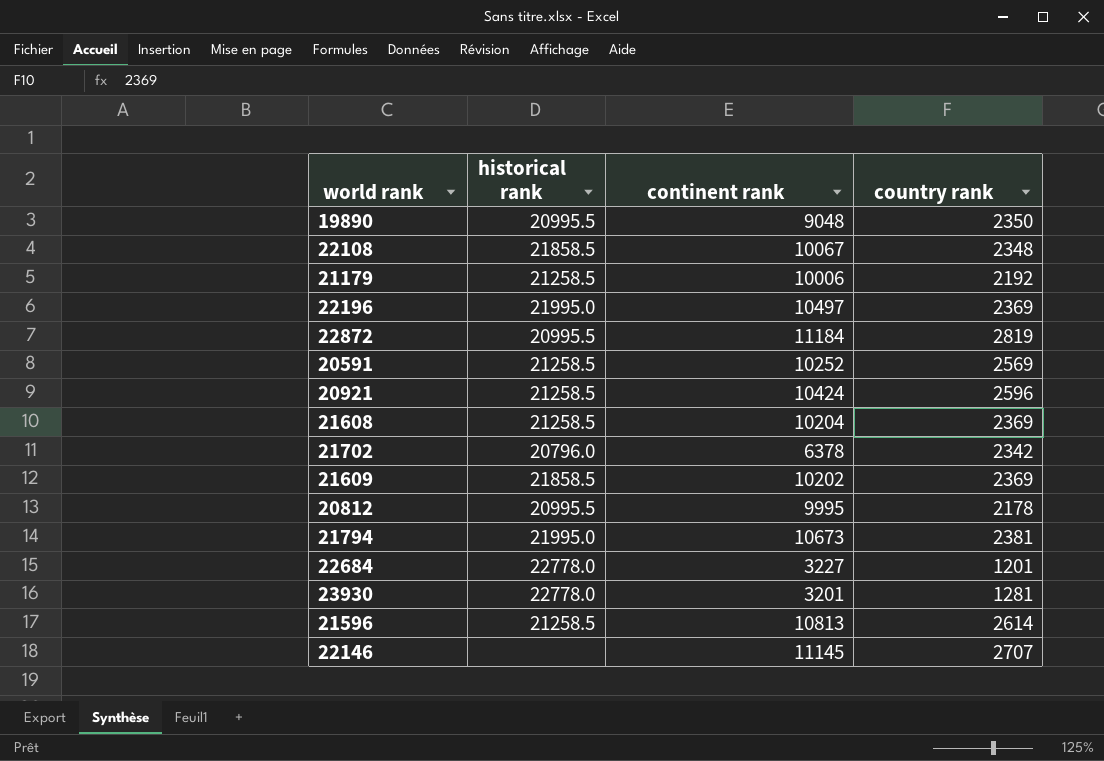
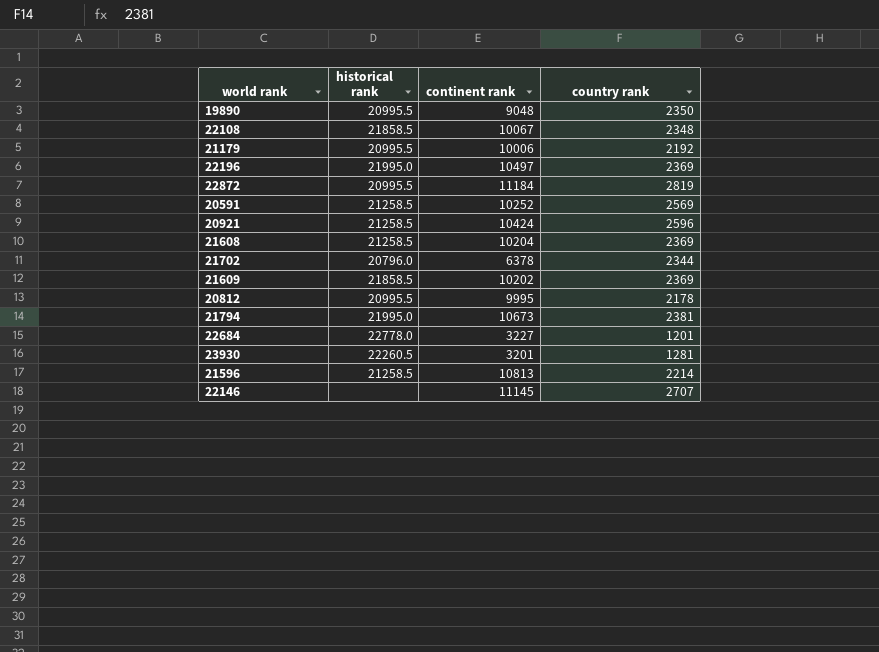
21179 | historical rank: 21258.5 -> 20995.5
21702 | country rank: 2342 -> 2344
23930 | historical rank: 22778.0 -> 22260.5
21596 | country rank: 2614 -> 2214

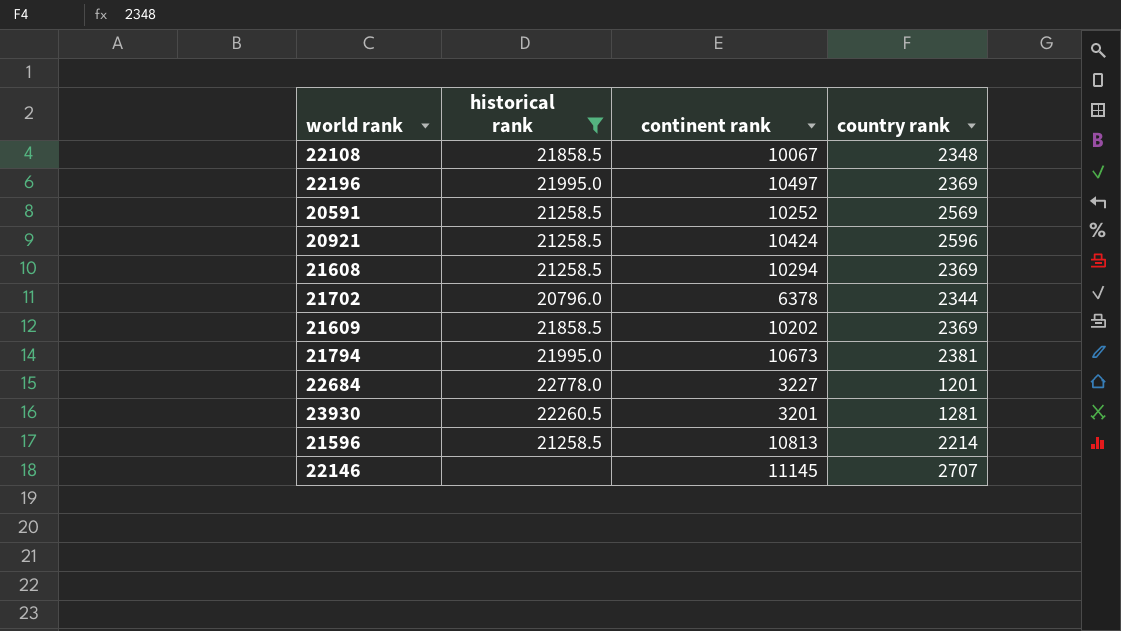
filter: none -> historical rank != 20995.5
21608 | continent rank: 10204 -> 10294

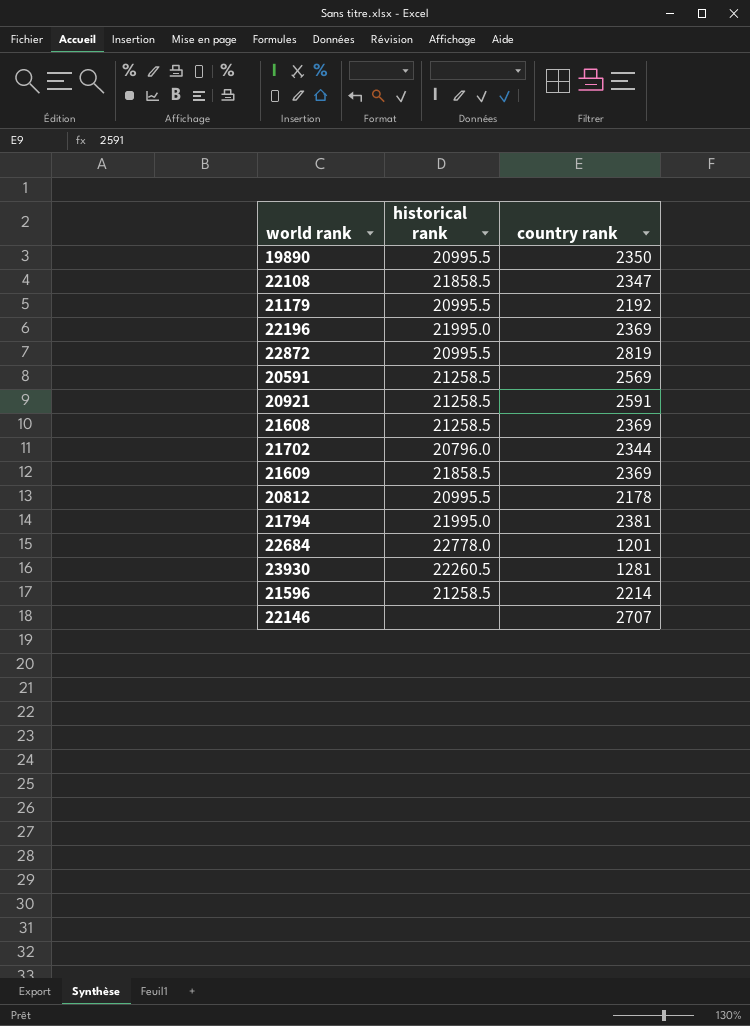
filter: historical rank != 20995.5 -> none
column continent rank | position: 3 -> none
22108 | country rank: 2348 -> 2347
20921 | country rank: 2596 -> 2591

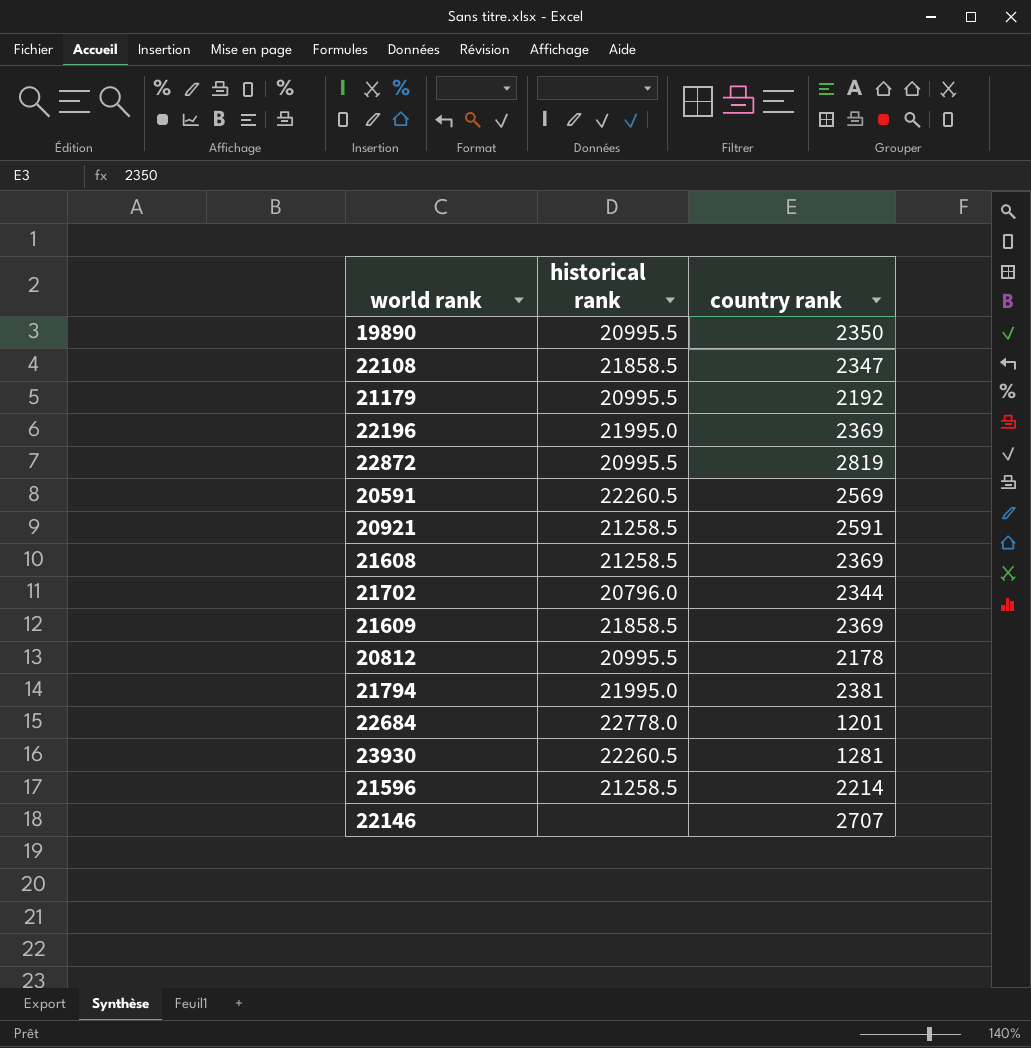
20591 | historical rank: 21258.5 -> 22260.5

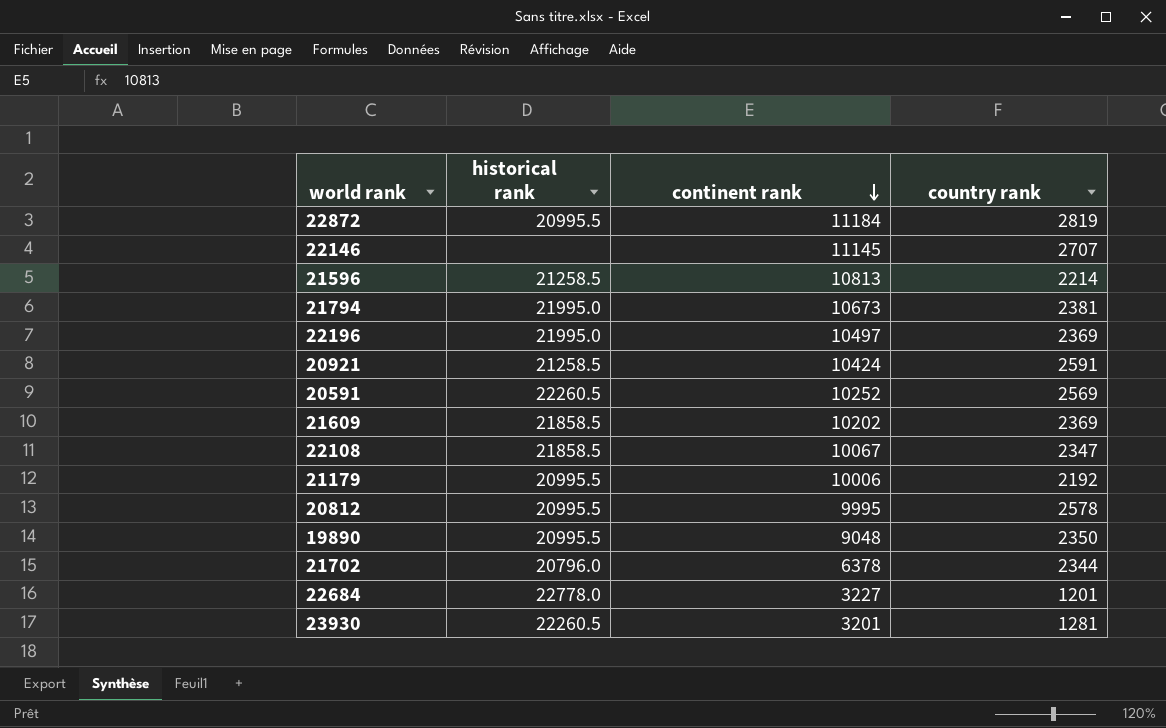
row order: none -> continent rank descending
column continent rank | position: none -> 3
row 21608: 21258.5 | 2369 -> none
20812 | country rank: 2178 -> 2578

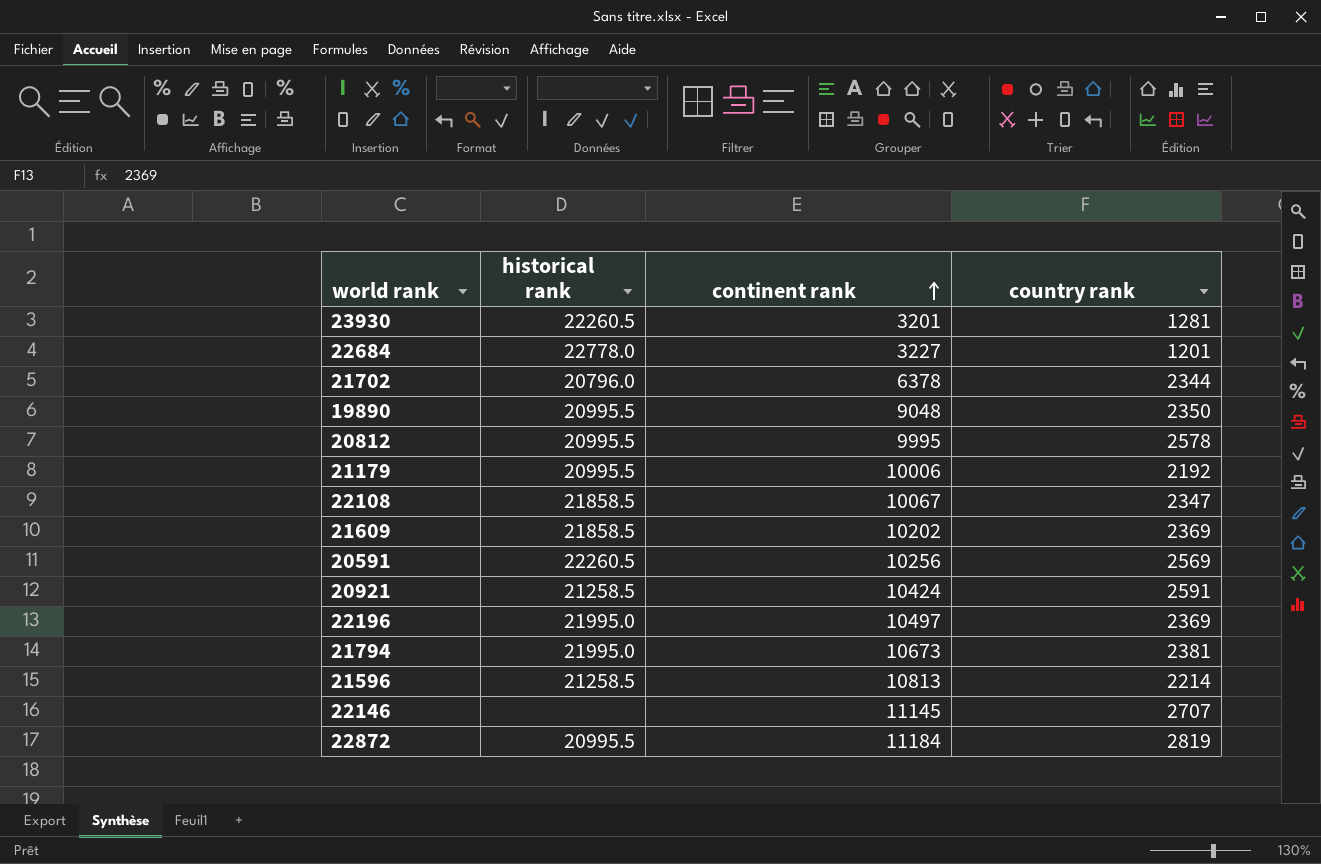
row order: continent rank descending -> continent rank ascending
20591 | continent rank: 10252 -> 10256

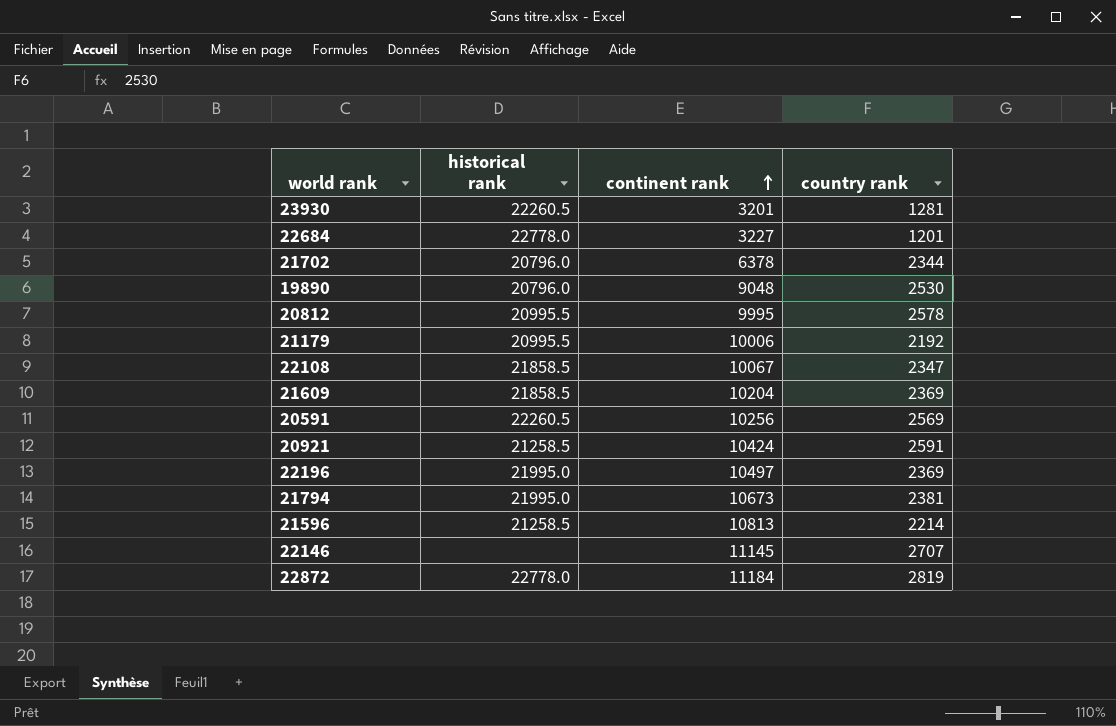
19890 | historical rank: 20995.5 -> 20796.0
19890 | country rank: 2350 -> 2530
21609 | continent rank: 10202 -> 10204
22872 | historical rank: 20995.5 -> 22778.0

